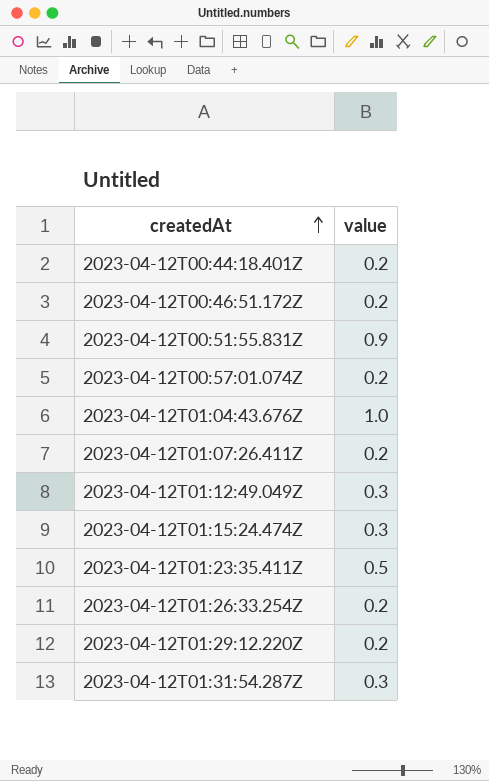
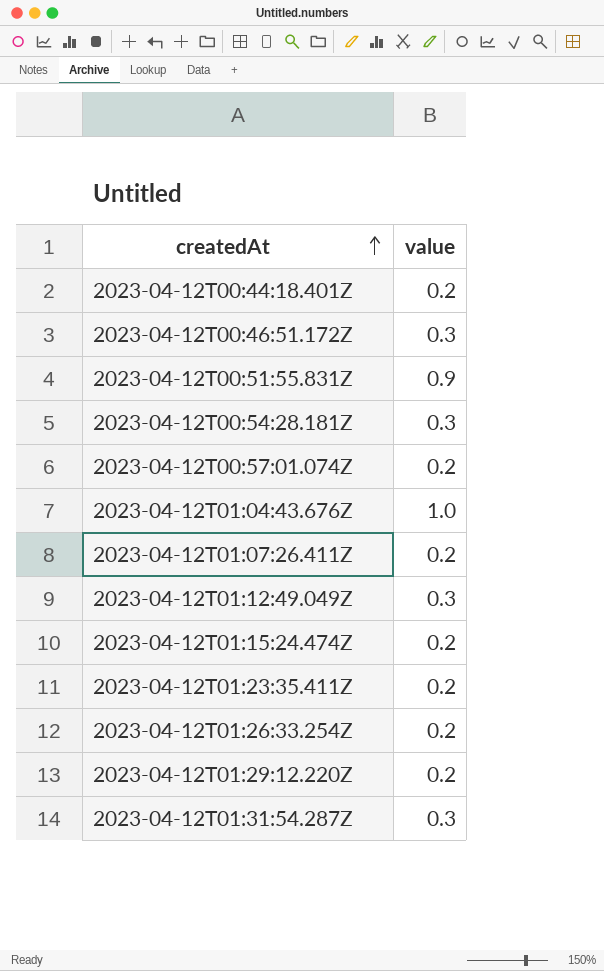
2023-04-12T00:46:51.172Z | value: 0.2 -> 0.3
row 2023-04-12T00:54:28.181Z: none -> 0.3
2023-04-12T01:15:24.474Z | value: 0.3 -> 0.2
2023-04-12T01:23:35.411Z | value: 0.5 -> 0.2

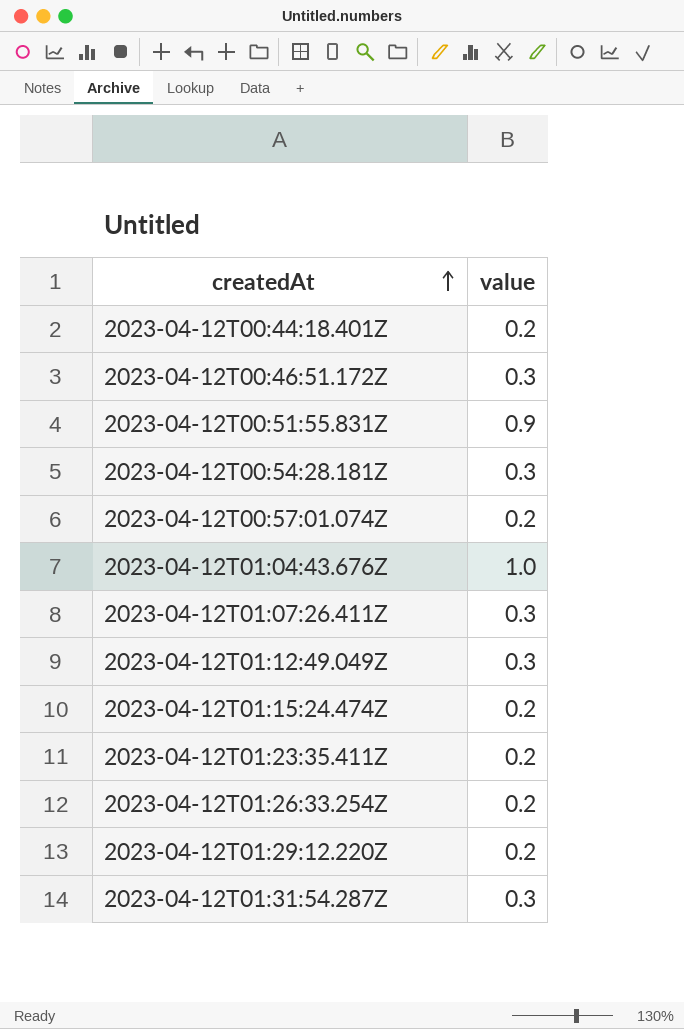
2023-04-12T01:07:26.411Z | value: 0.2 -> 0.3

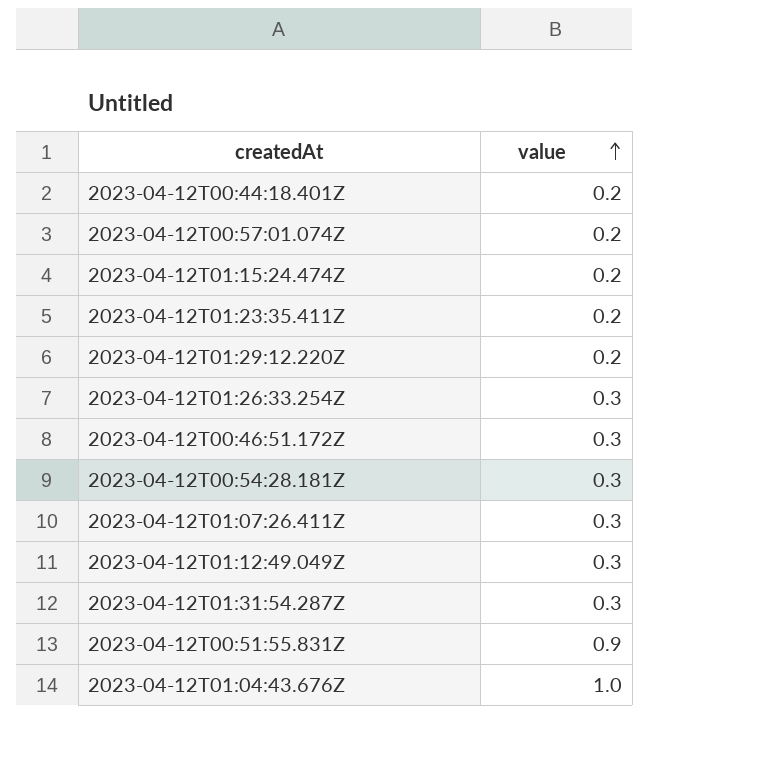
row order: createdAt ascending -> value ascending
2023-04-12T01:26:33.254Z | value: 0.2 -> 0.3

